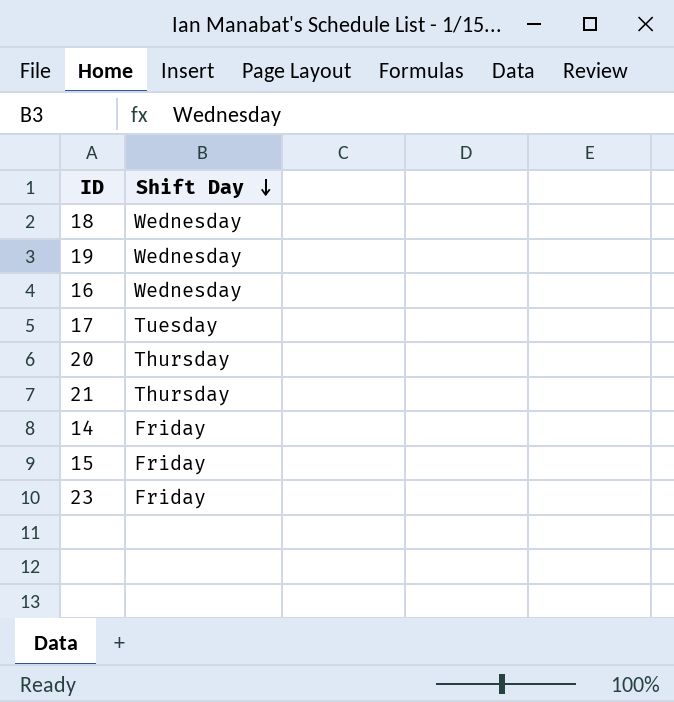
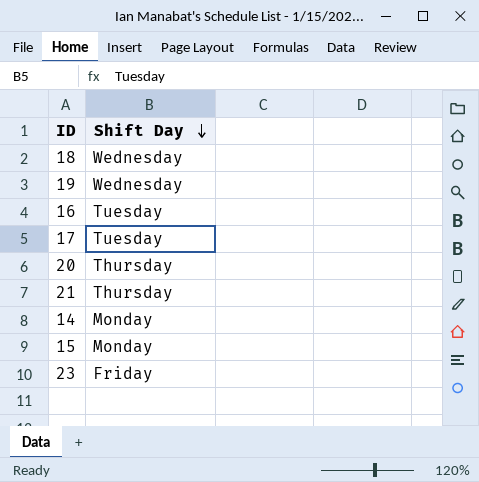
16 | Shift Day: Wednesday -> Tuesday
14 | Shift Day: Friday -> Monday
15 | Shift Day: Friday -> Monday

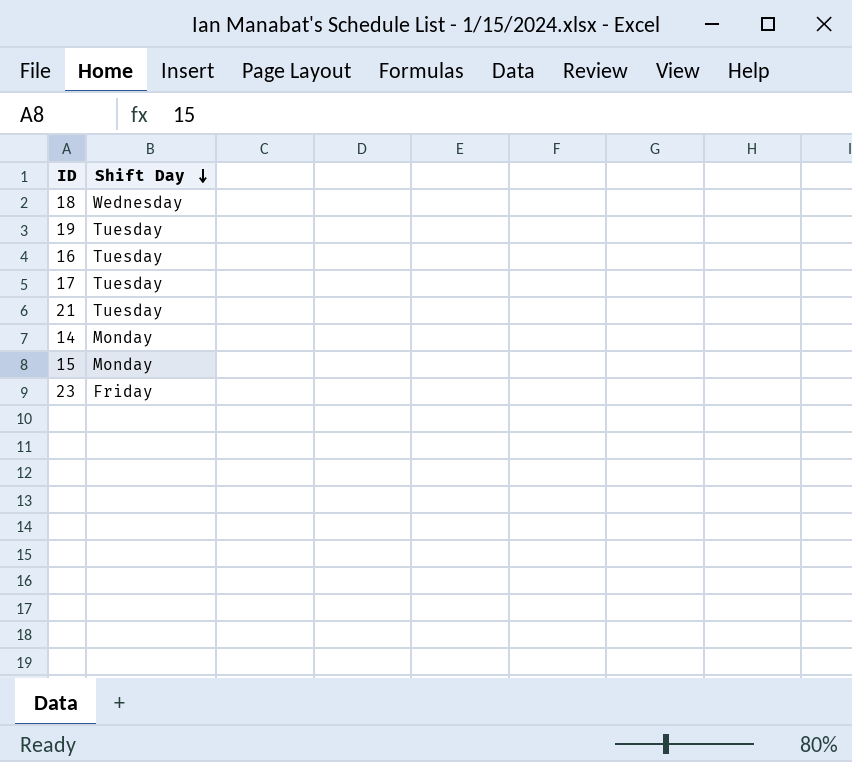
row 20: Thursday -> none
19 | Shift Day: Wednesday -> Tuesday
21 | Shift Day: Thursday -> Tuesday

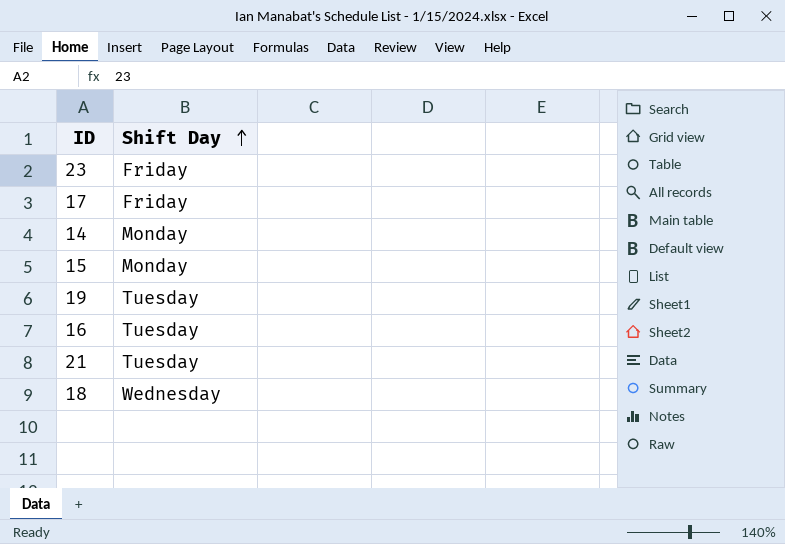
row order: Shift Day descending -> Shift Day ascending
17 | Shift Day: Tuesday -> Friday

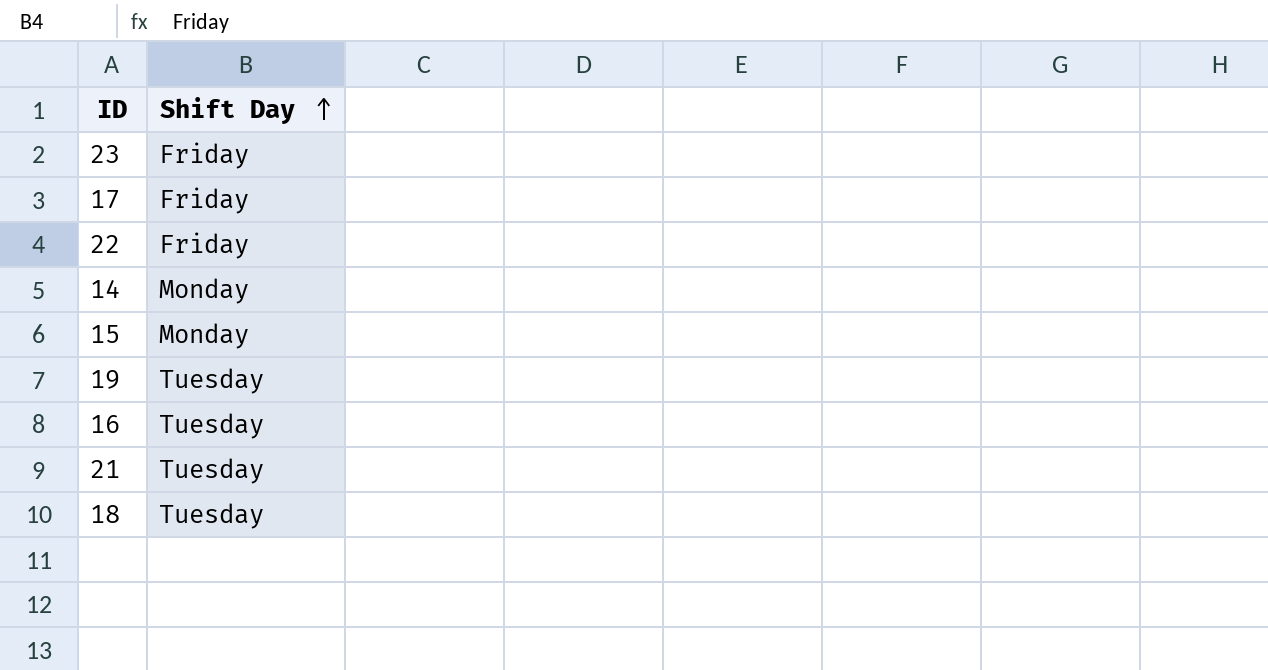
row 22: none -> Friday
18 | Shift Day: Wednesday -> Tuesday

